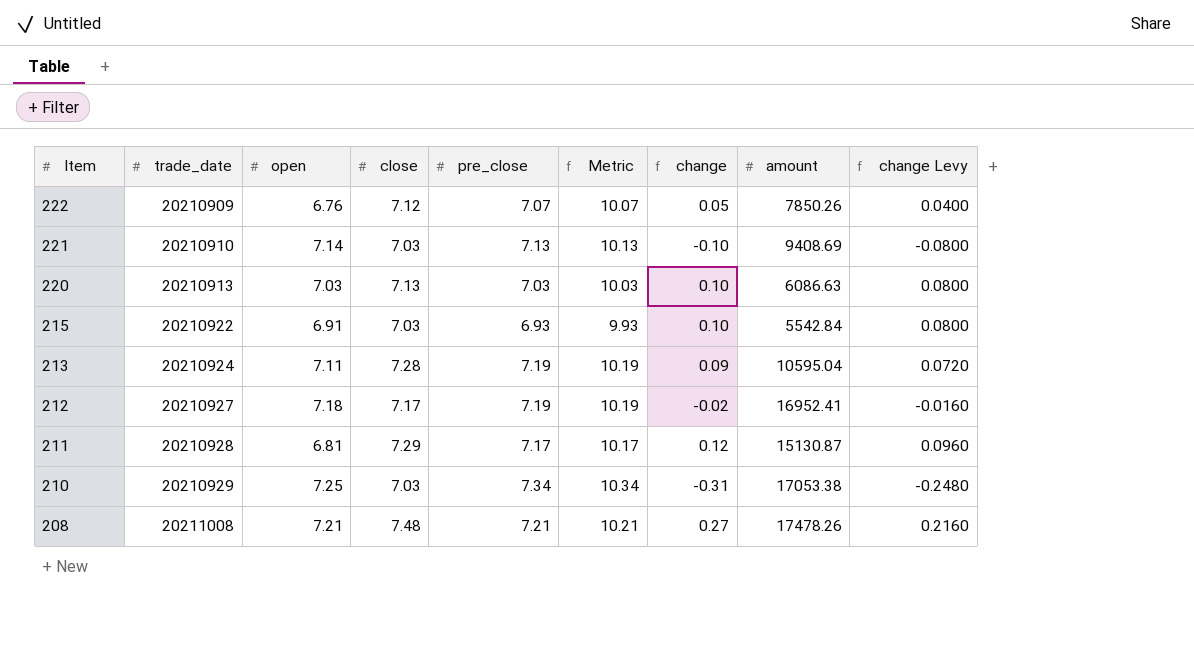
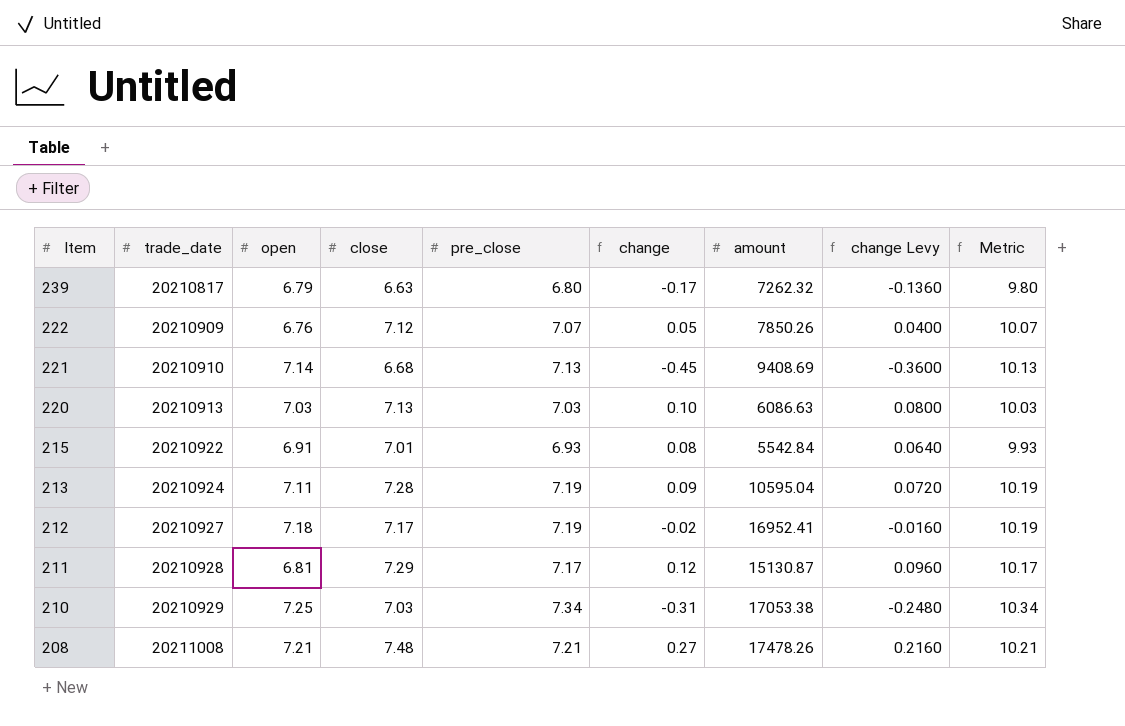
column Metric | position: 6 -> 9
row 239: none -> 20210817 | 6.79 | 6.63 | 6.80 | -0.17 | 7262.32 | -0.1360 | 9.80
221 | close: 7.03 -> 6.68
221 | change: -0.10 -> -0.45
221 | change Levy: -0.0800 -> -0.3600
215 | close: 7.03 -> 7.01
215 | change: 0.10 -> 0.08
215 | change Levy: 0.0800 -> 0.0640

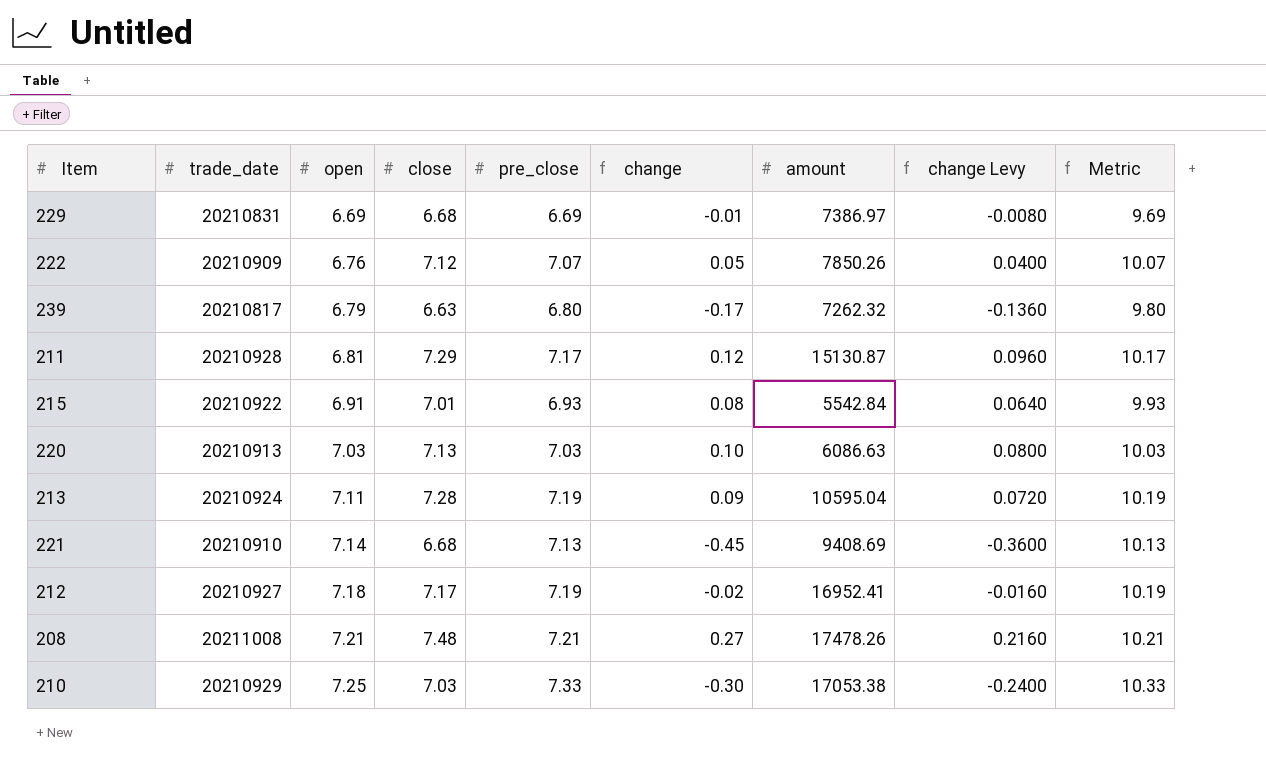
row order: Item descending -> open ascending
row 229: none -> 20210831 | 6.69 | 6.68 | 6.69 | -0.01 | 7386.97 | -0.0080 | 9.69
210 | pre_close: 7.34 -> 7.33
210 | change: -0.31 -> -0.30
210 | change Levy: -0.2480 -> -0.2400
210 | Metric: 10.34 -> 10.33

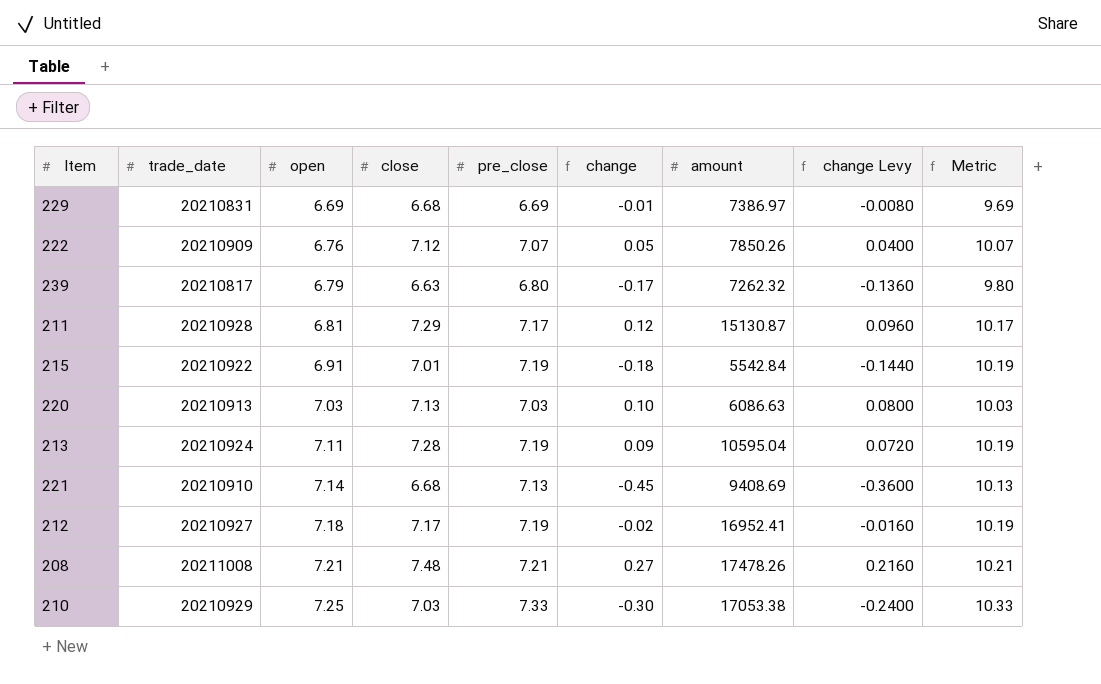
215 | pre_close: 6.93 -> 7.19
215 | change: 0.08 -> -0.18
215 | change Levy: 0.0640 -> -0.1440
215 | Metric: 9.93 -> 10.19

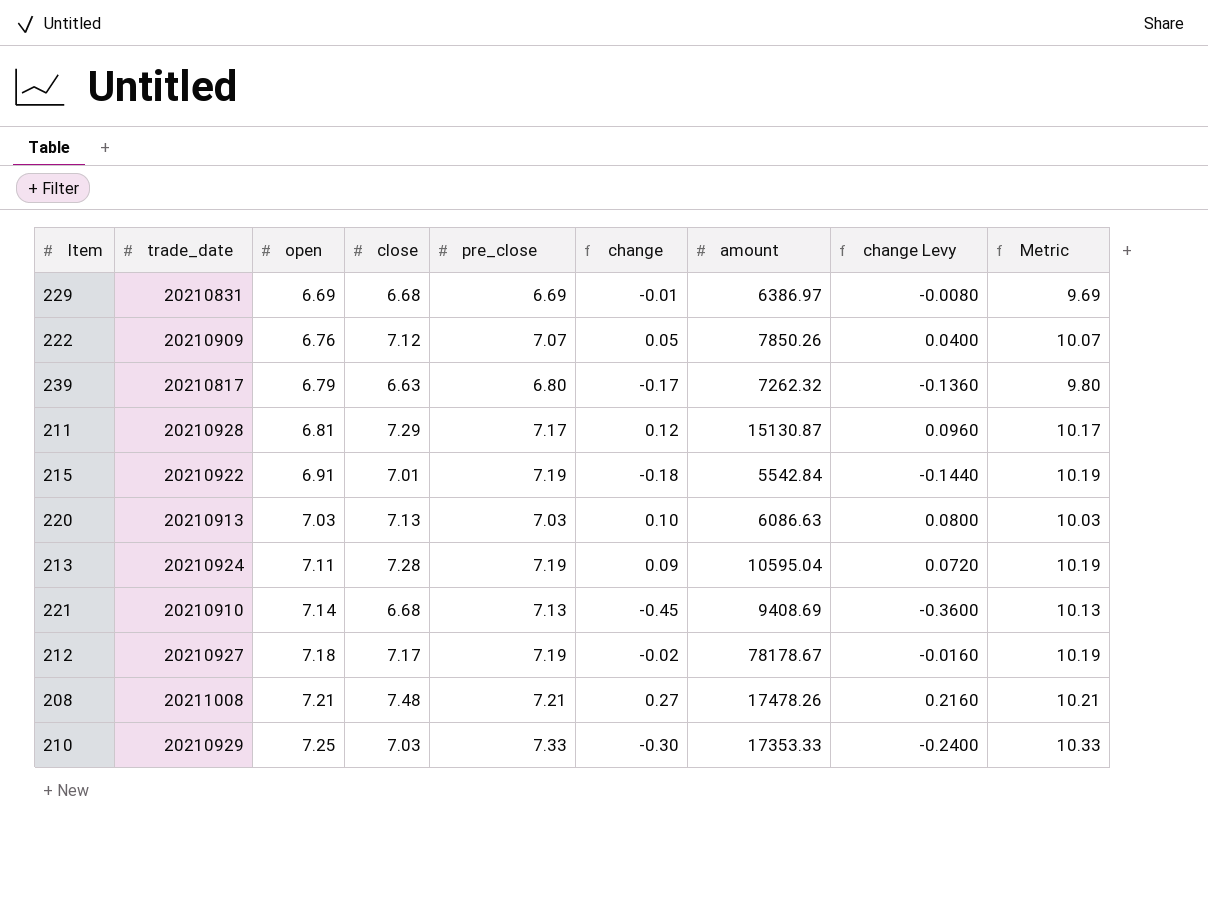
229 | amount: 7386.97 -> 6386.97
212 | amount: 16952.41 -> 78178.67
210 | amount: 17053.38 -> 17353.33

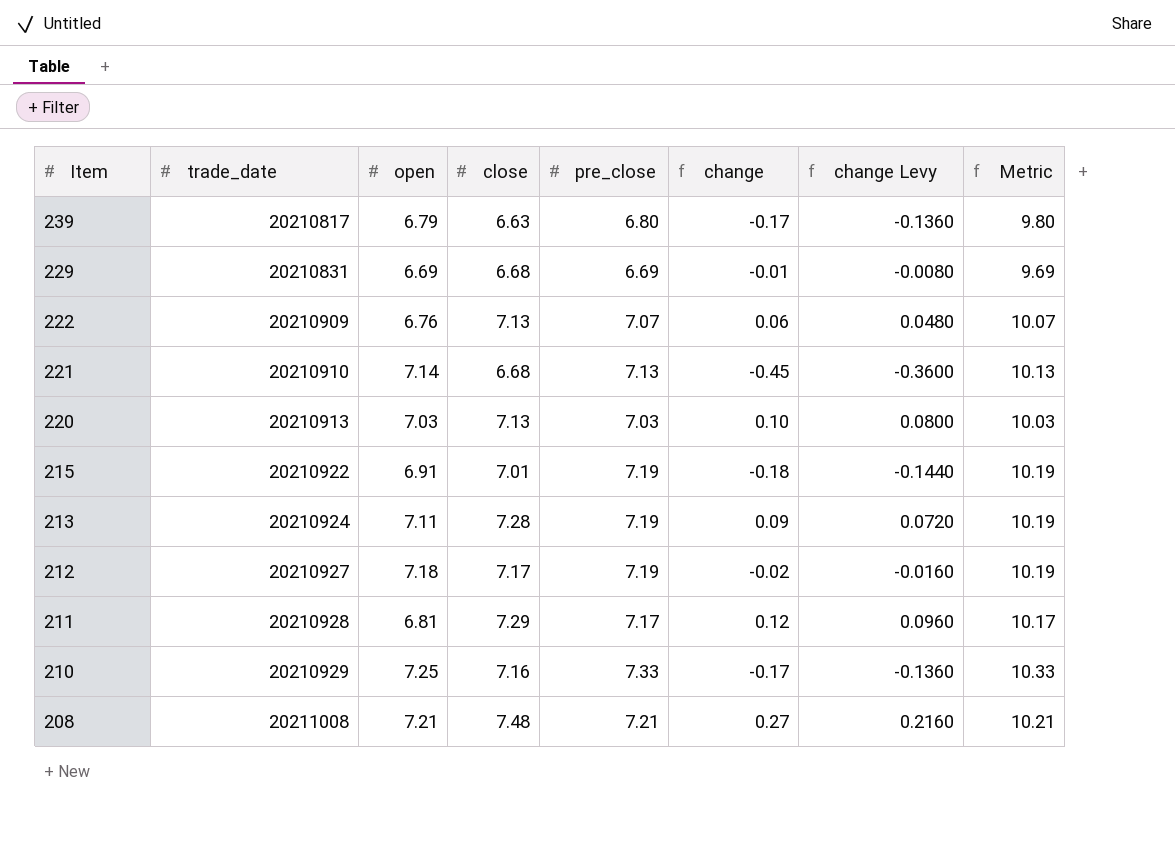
row order: open ascending -> Item descending
column amount | position: 7 -> none
222 | close: 7.12 -> 7.13
222 | change: 0.05 -> 0.06
222 | change Levy: 0.0400 -> 0.0480
210 | close: 7.03 -> 7.16
210 | change: -0.30 -> -0.17
210 | change Levy: -0.2400 -> -0.1360

